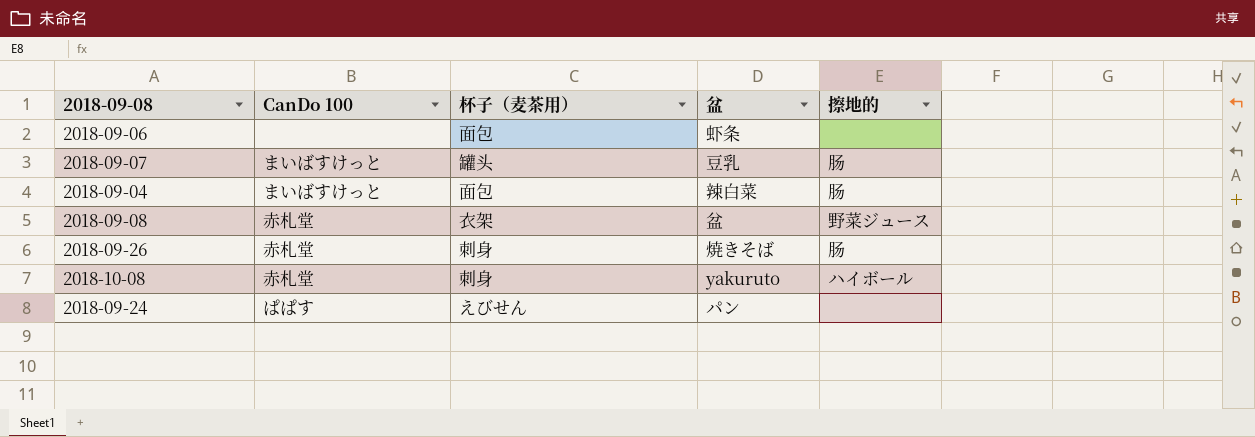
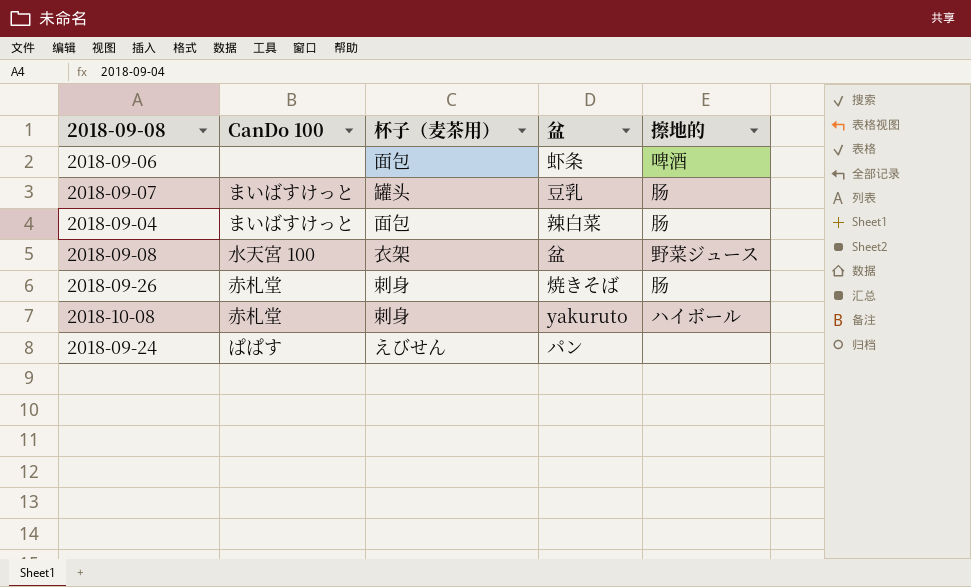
2018-09-06 | 擦地的: none -> 啤酒
2018-09-08 | CanDo 100: 赤札堂 -> 水天宮 100

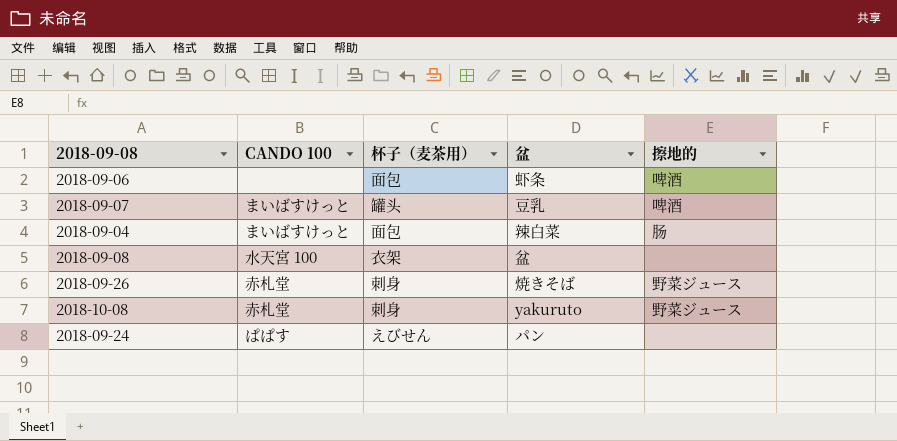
column name: CanDo 100 -> CANDO 100
2018-09-07 | 擦地的: 肠 -> 啤酒
2018-09-08 | 擦地的: 野菜ジュース -> none
2018-09-26 | 擦地的: 肠 -> 野菜ジュース
2018-10-08 | 擦地的: ハイボール -> 野菜ジュース

